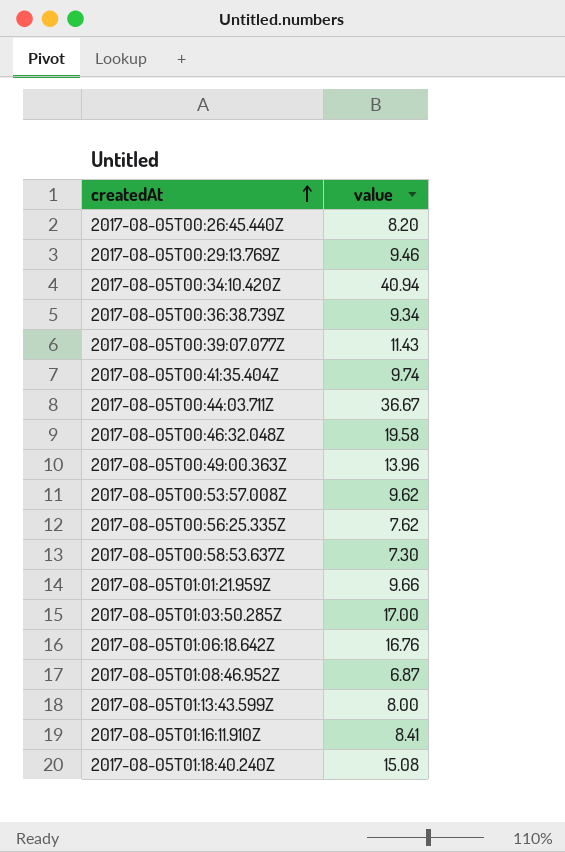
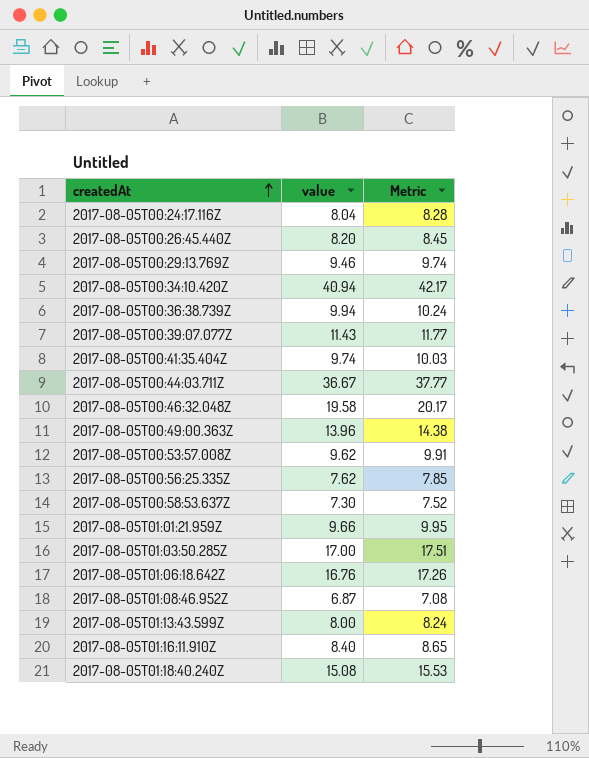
column Metric | formula: none -> [value] * 1.03
row 2017-08-05T00:24:17.116Z: none -> 8.04 | 8.28
2017-08-05T00:36:38.739Z | value: 9.34 -> 9.94
2017-08-05T01:16:11.910Z | value: 8.41 -> 8.40

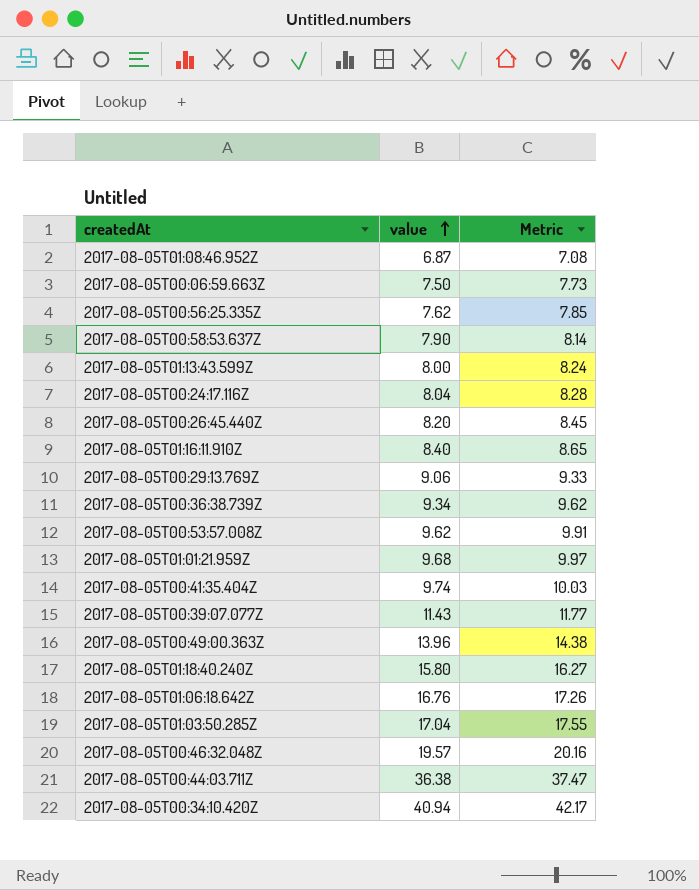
row order: createdAt ascending -> value ascending
row 2017-08-05T00:06:59.663Z: none -> 7.50 | 7.73
2017-08-05T00:58:53.637Z | value: 7.30 -> 7.90
2017-08-05T00:58:53.637Z | Metric: 7.52 -> 8.14
2017-08-05T00:29:13.769Z | value: 9.46 -> 9.06
2017-08-05T00:29:13.769Z | Metric: 9.74 -> 9.33
2017-08-05T00:36:38.739Z | value: 9.94 -> 9.34
2017-08-05T00:36:38.739Z | Metric: 10.24 -> 9.62
2017-08-05T01:01:21.959Z | value: 9.66 -> 9.68
2017-08-05T01:01:21.959Z | Metric: 9.95 -> 9.97
2017-08-05T01:18:40.240Z | value: 15.08 -> 15.80
2017-08-05T01:18:40.240Z | Metric: 15.53 -> 16.27
2017-08-05T01:03:50.285Z | value: 17.00 -> 17.04
2017-08-05T01:03:50.285Z | Metric: 17.51 -> 17.55
2017-08-05T00:46:32.048Z | value: 19.58 -> 19.57
2017-08-05T00:46:32.048Z | Metric: 20.17 -> 20.16
2017-08-05T00:44:03.711Z | value: 36.67 -> 36.38
2017-08-05T00:44:03.711Z | Metric: 37.77 -> 37.47

